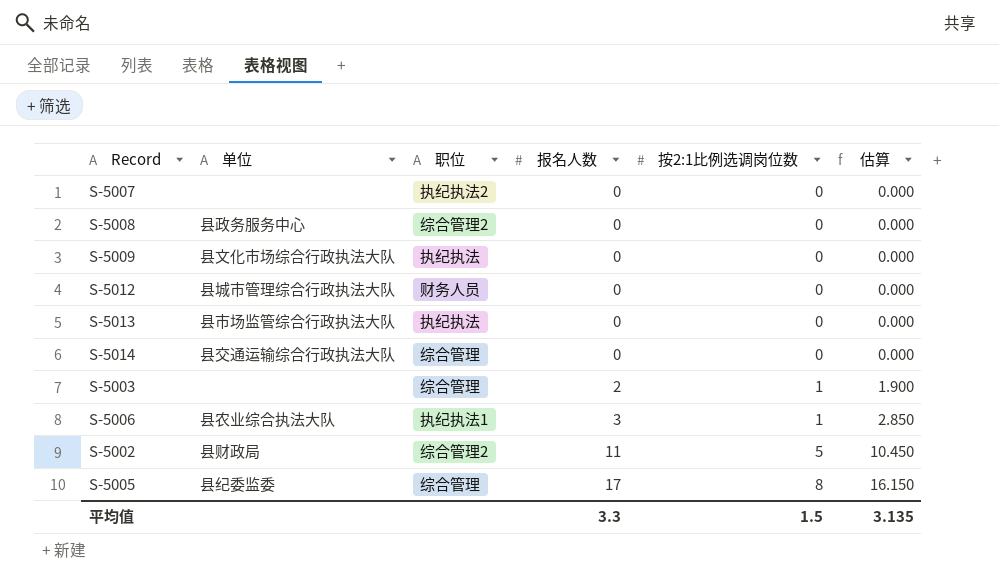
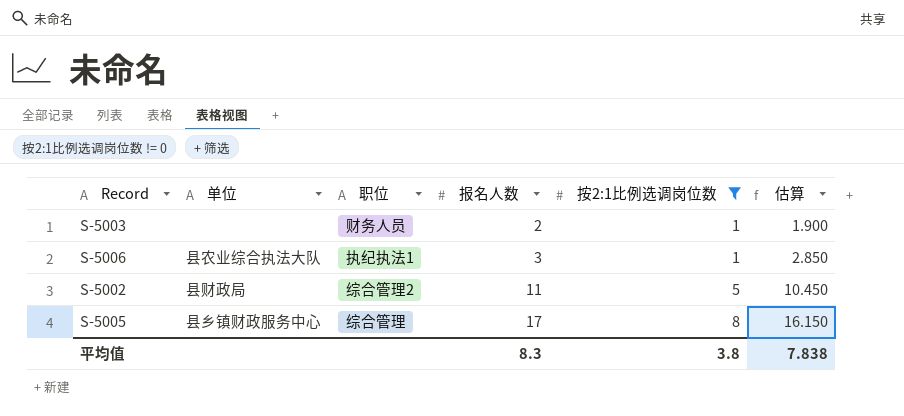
filter: none -> 按2:1比例选调岗位数 != 0
S-5003 | 职位: 综合管理 -> 财务人员
S-5005 | 单位: 县纪委监委 -> 县乡镇财政服务中心
平均值 | 报名人数: 3.3 -> 8.3
平均值 | 按2:1比例选调岗位数: 1.5 -> 3.8
平均值 | 估算: 3.135 -> 7.838

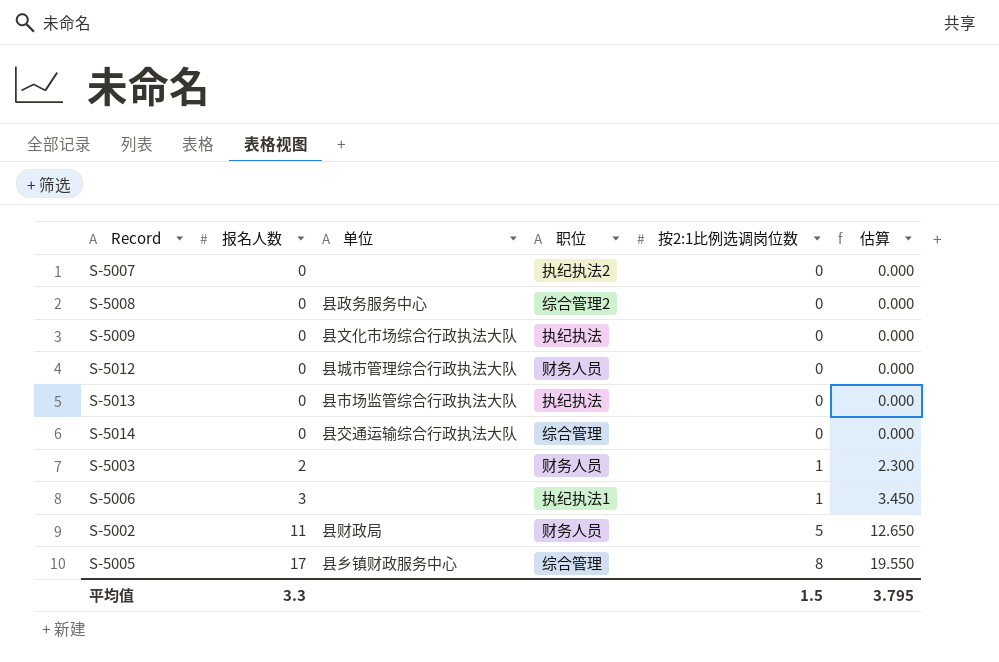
filter: 按2:1比例选调岗位数 != 0 -> none
column 报名人数 | position: 4 -> 2
column 估算 | formula: [报名人数] * 0.95 -> [报名人数] * 1.15
S-5006 | 单位: 县农业综合执法大队 -> none
S-5002 | 职位: 综合管理2 -> 财务人员
平均值 | 报名人数: 8.3 -> 3.3
平均值 | 按2:1比例选调岗位数: 3.8 -> 1.5
平均值 | 估算: 7.838 -> 3.795

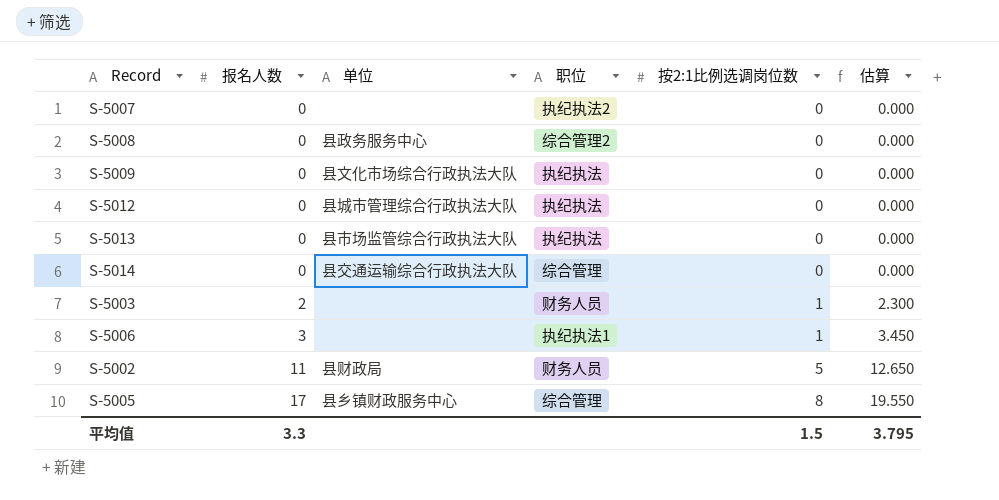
S-5012 | 职位: 财务人员 -> 执纪执法

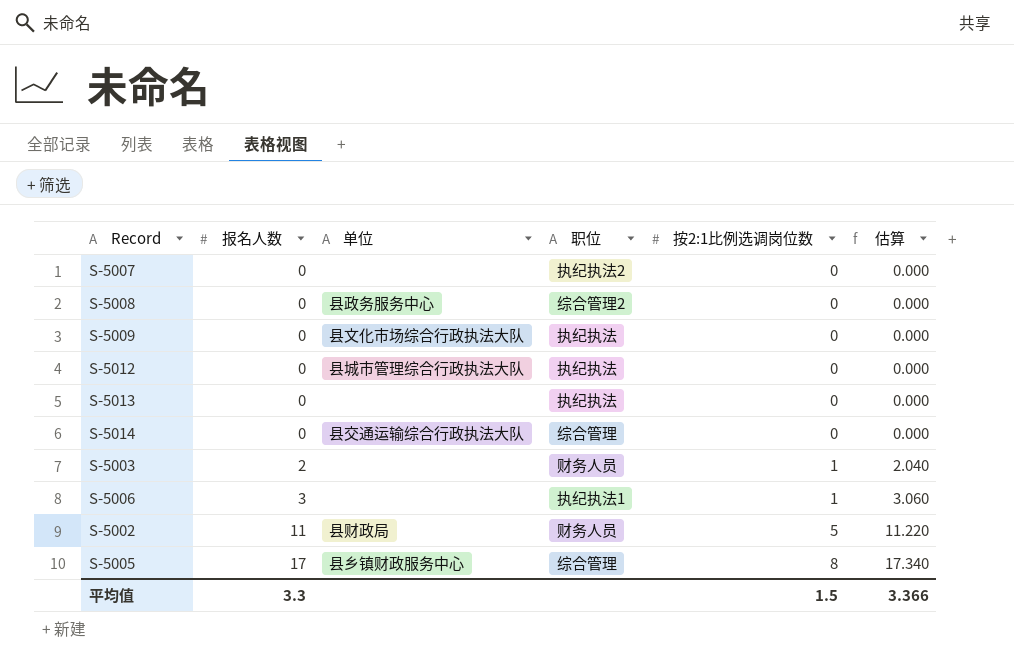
column 估算 | formula: [报名人数] * 1.15 -> [报名人数] * 1.02
S-5013 | 单位: 县市场监管综合行政执法大队 -> none
平均值 | 估算: 3.795 -> 3.366

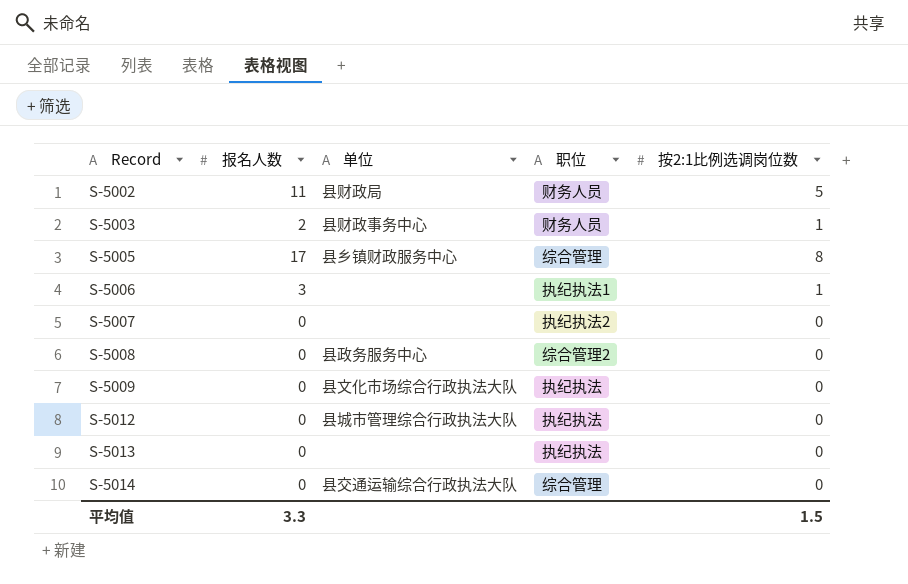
row order: 报名人数 ascending -> Record ascending
column 估算 | formula: [报名人数] * 1.02 -> none
S-5003 | 单位: none -> 县财政事务中心

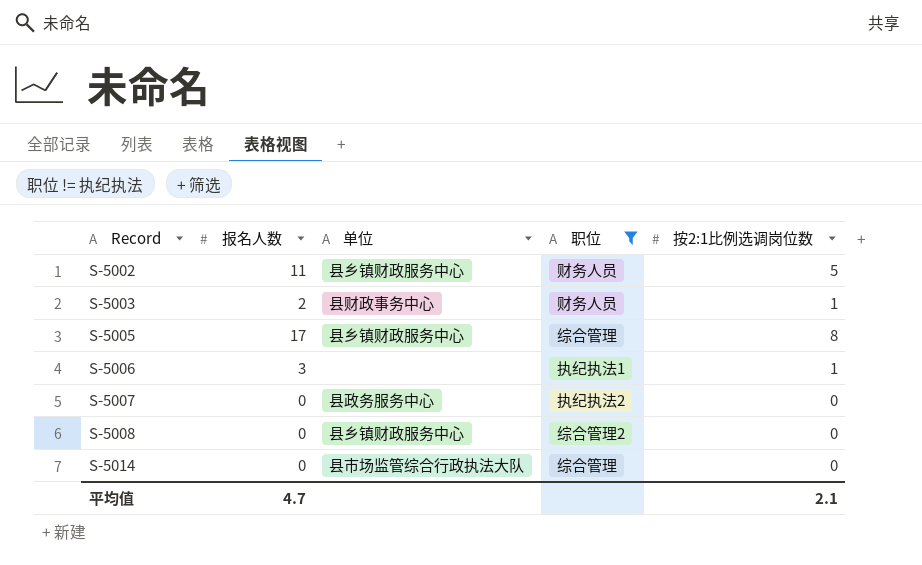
filter: none -> 职位 != 执纪执法
S-5002 | 单位: 县财政局 -> 县乡镇财政服务中心
S-5007 | 单位: none -> 县政务服务中心
S-5008 | 单位: 县政务服务中心 -> 县乡镇财政服务中心
S-5014 | 单位: 县交通运输综合行政执法大队 -> 县市场监管综合行政执法大队
平均值 | 报名人数: 3.3 -> 4.7
平均值 | 按2:1比例选调岗位数: 1.5 -> 2.1

